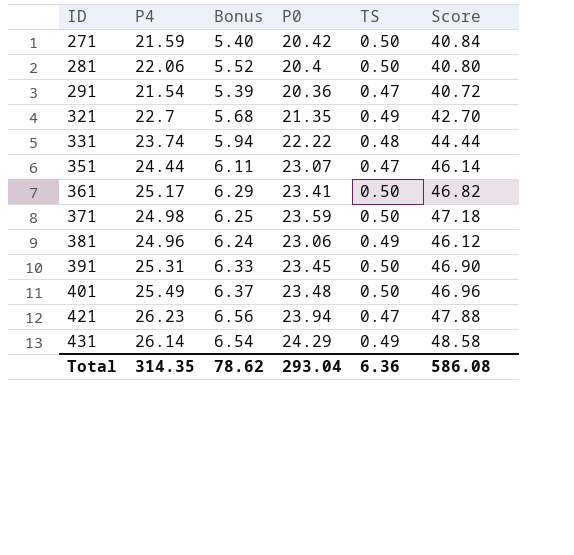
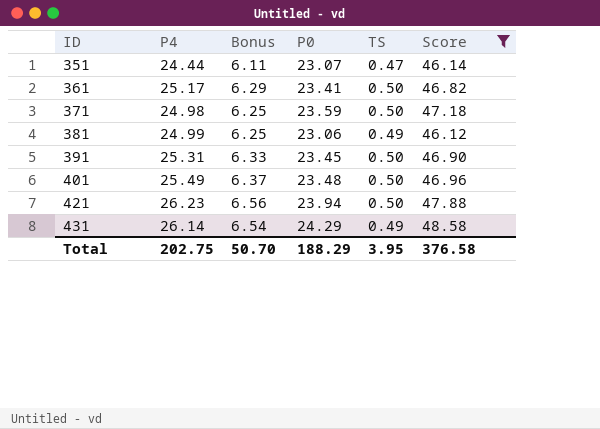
filter: none -> Score >= 46.12
381 | P4: 24.96 -> 24.99
381 | Bonus: 6.24 -> 6.25
421 | TS: 0.47 -> 0.50
Total | P4: 314.35 -> 202.75
Total | Bonus: 78.62 -> 50.70
Total | P0: 293.04 -> 188.29
Total | TS: 6.36 -> 3.95
Total | Score: 586.08 -> 376.58

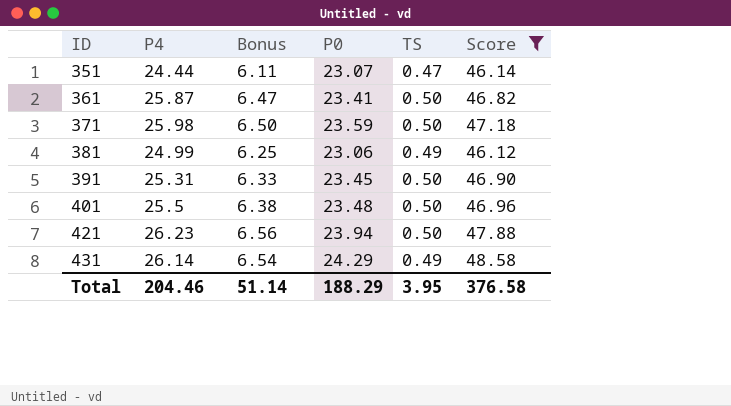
361 | P4: 25.17 -> 25.87
361 | Bonus: 6.29 -> 6.47
371 | P4: 24.98 -> 25.98
371 | Bonus: 6.25 -> 6.50
401 | P4: 25.49 -> 25.5
401 | Bonus: 6.37 -> 6.38
Total | P4: 202.75 -> 204.46
Total | Bonus: 50.70 -> 51.14

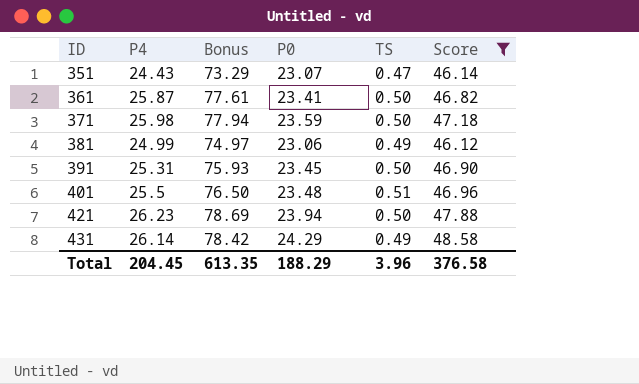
column Bonus | formula: [P4] * 0.25 -> [P4] * 3
351 | P4: 24.44 -> 24.43
401 | TS: 0.50 -> 0.51
Total | P4: 204.46 -> 204.45
Total | Bonus: 51.14 -> 613.35
Total | TS: 3.95 -> 3.96

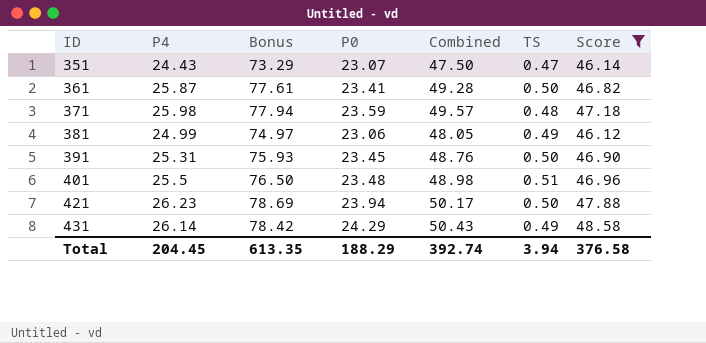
column Combined | formula: none -> [P4] + [P0]
371 | TS: 0.50 -> 0.48
Total | TS: 3.96 -> 3.94

